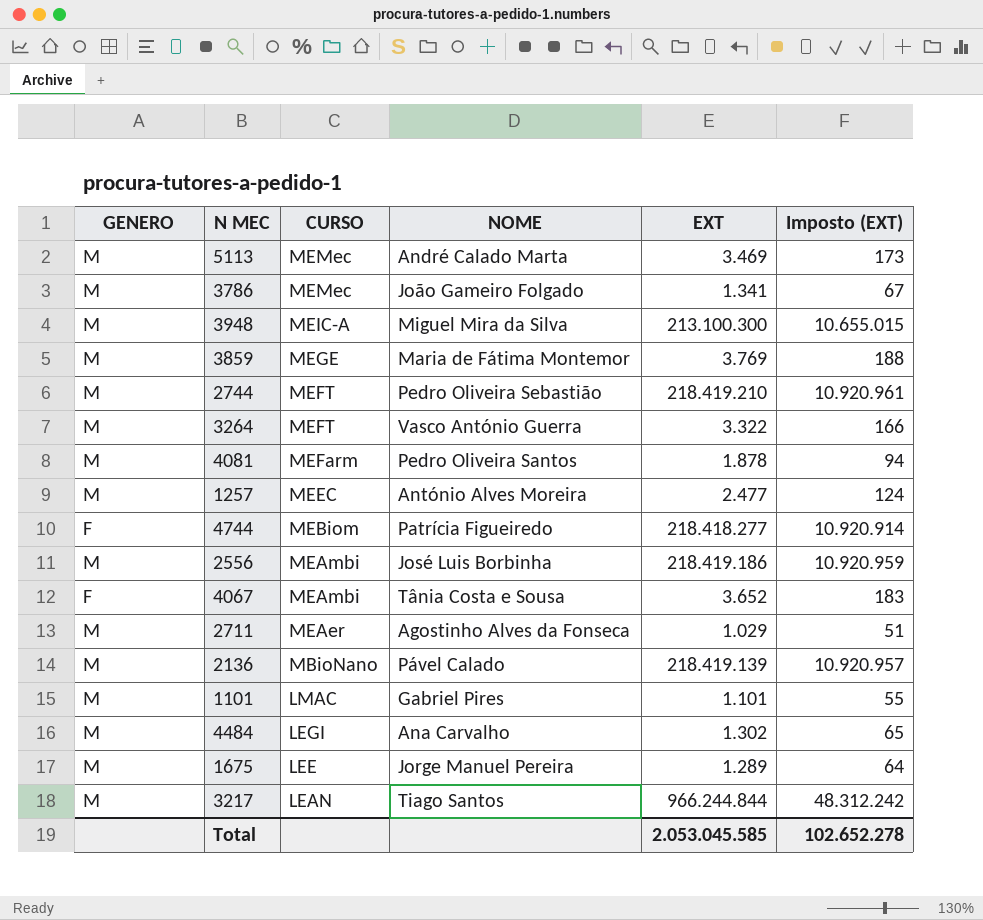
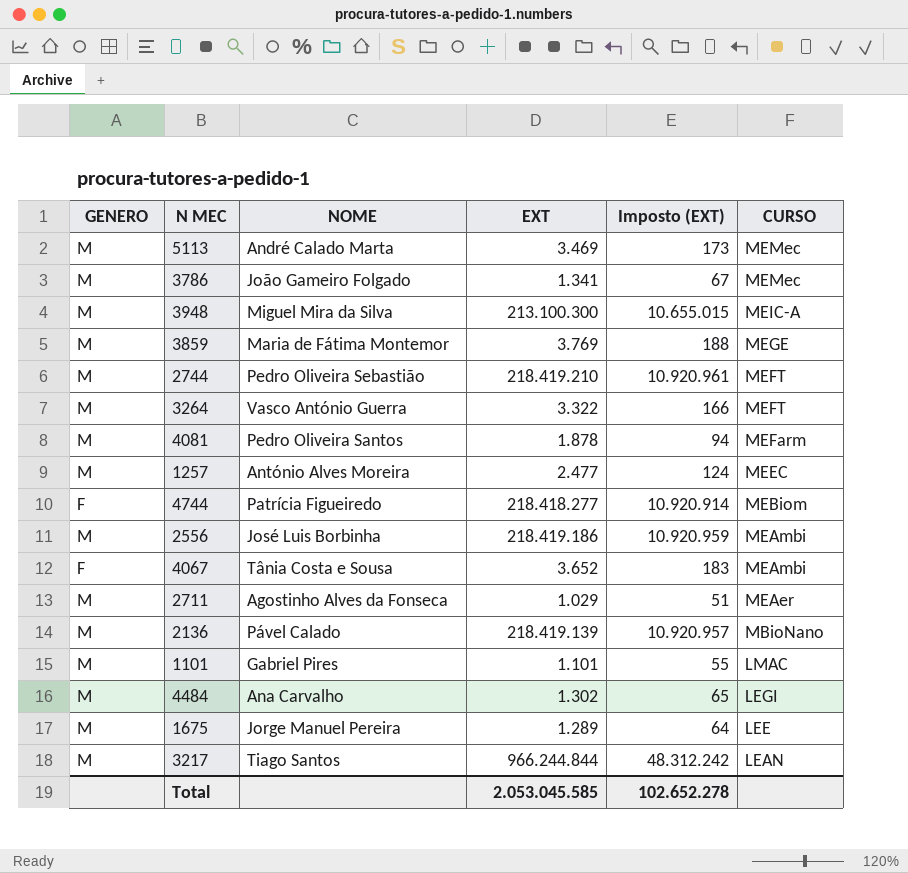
column CURSO | position: 3 -> 6

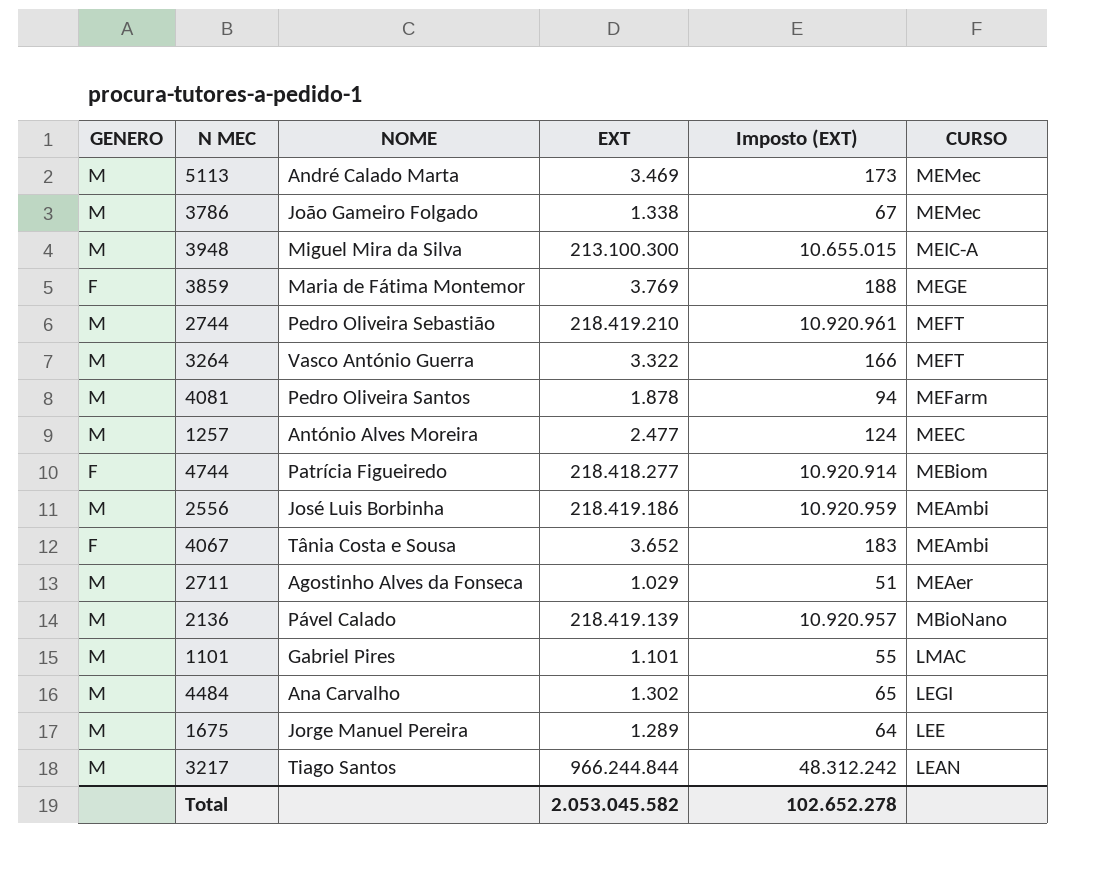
3786 | EXT: 1.341 -> 1.338
3859 | GENERO: M -> F
Total | EXT: 2.053.045.585 -> 2.053.045.582

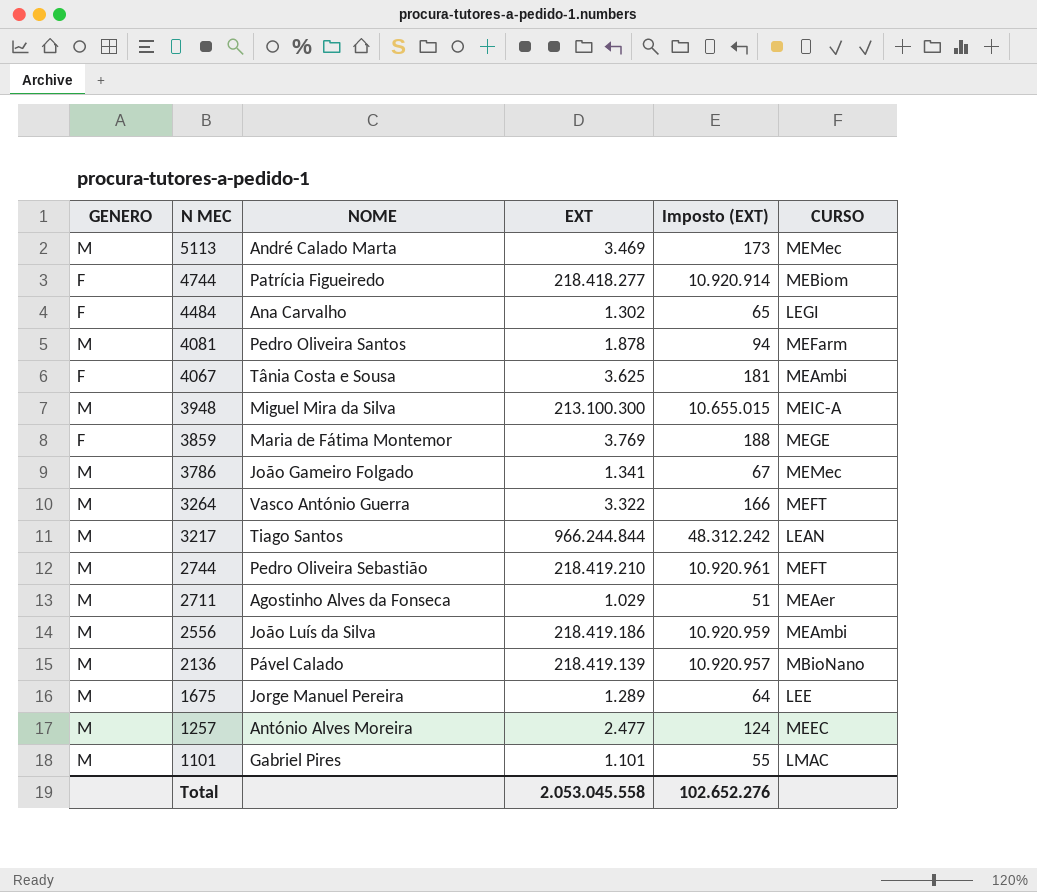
row order: CURSO descending -> N MEC descending
4484 | GENERO: M -> F
4067 | EXT: 3.652 -> 3.625
4067 | Imposto (EXT): 183 -> 181
3786 | EXT: 1.338 -> 1.341
2556 | NOME: José Luis Borbinha -> João Luís da Silva
Total | EXT: 2.053.045.582 -> 2.053.045.558
Total | Imposto (EXT): 102.652.278 -> 102.652.276

